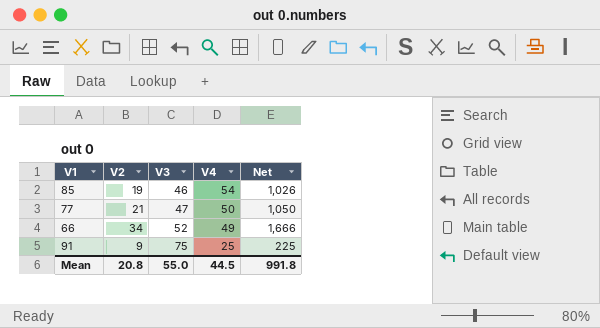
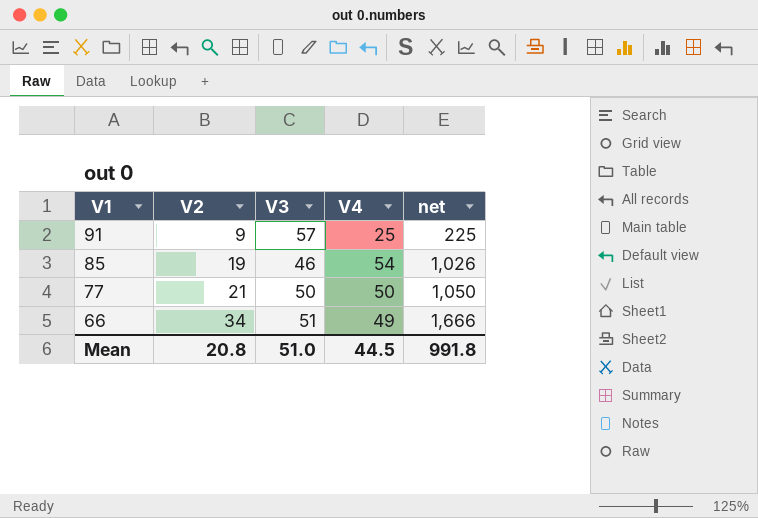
row order: V3 ascending -> V1 descending
column name: Net -> net
91 | V3: 75 -> 57
77 | V3: 47 -> 50
66 | V3: 52 -> 51
Mean | V3: 55.0 -> 51.0

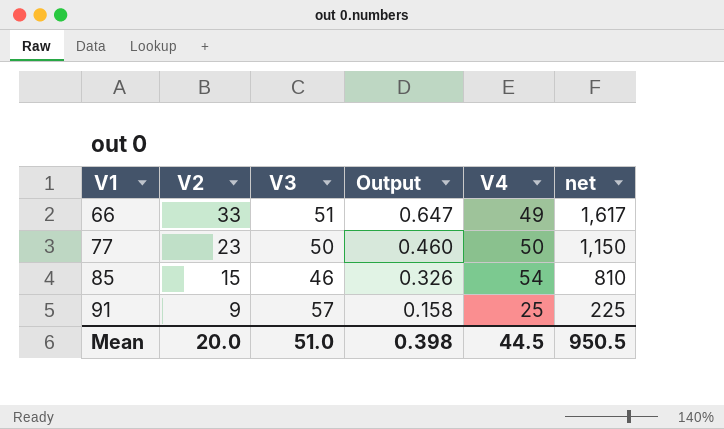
row order: V1 descending -> V1 ascending
column Output | formula: none -> [V2] / [V3]
66 | V2: 34 -> 33
66 | net: 1,666 -> 1,617
77 | V2: 21 -> 23
77 | net: 1,050 -> 1,150
85 | V2: 19 -> 15
85 | net: 1,026 -> 810
Mean | V2: 20.8 -> 20.0
Mean | net: 991.8 -> 950.5

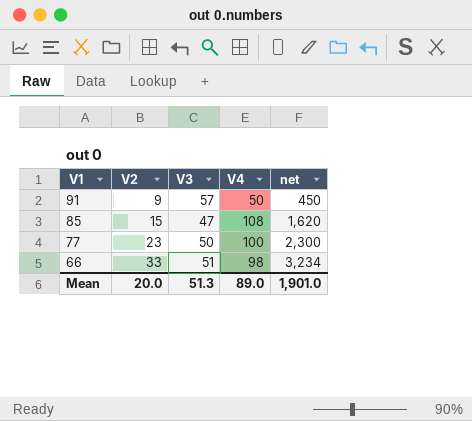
row order: V1 ascending -> V1 descending
column Output | formula: [V2] / [V3] -> none
91 | V4: 25 -> 50
91 | net: 225 -> 450
85 | V3: 46 -> 47
85 | V4: 54 -> 108
85 | net: 810 -> 1,620
77 | V4: 50 -> 100
77 | net: 1,150 -> 2,300
66 | V4: 49 -> 98
66 | net: 1,617 -> 3,234
Mean | V3: 51.0 -> 51.3
Mean | V4: 44.5 -> 89.0
Mean | net: 950.5 -> 1,901.0

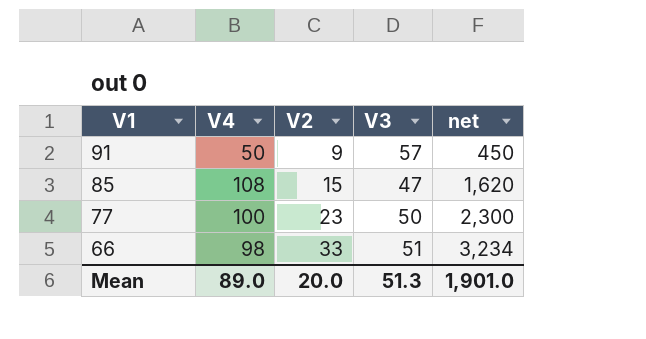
column V4 | position: 4 -> 2

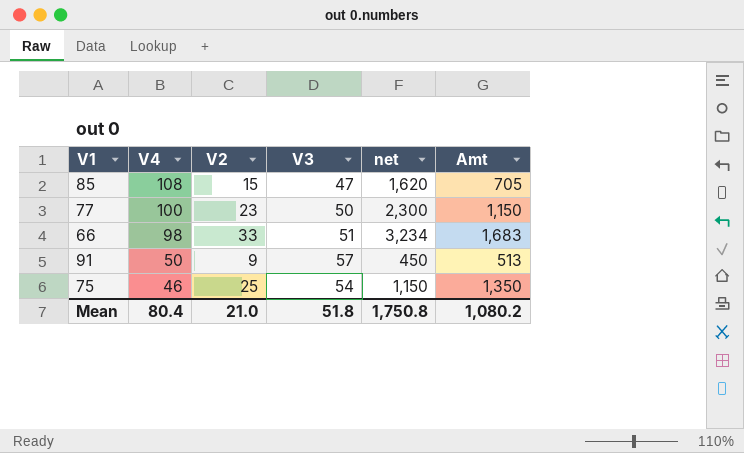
row order: V1 descending -> V4 descending
column Amt | formula: none -> [V2] * [V3]
row 75: none -> 46 | 25 | 54 | 1,150 | 1,350
Mean | V4: 89.0 -> 80.4
Mean | V2: 20.0 -> 21.0
Mean | V3: 51.3 -> 51.8
Mean | net: 1,901.0 -> 1,750.8

